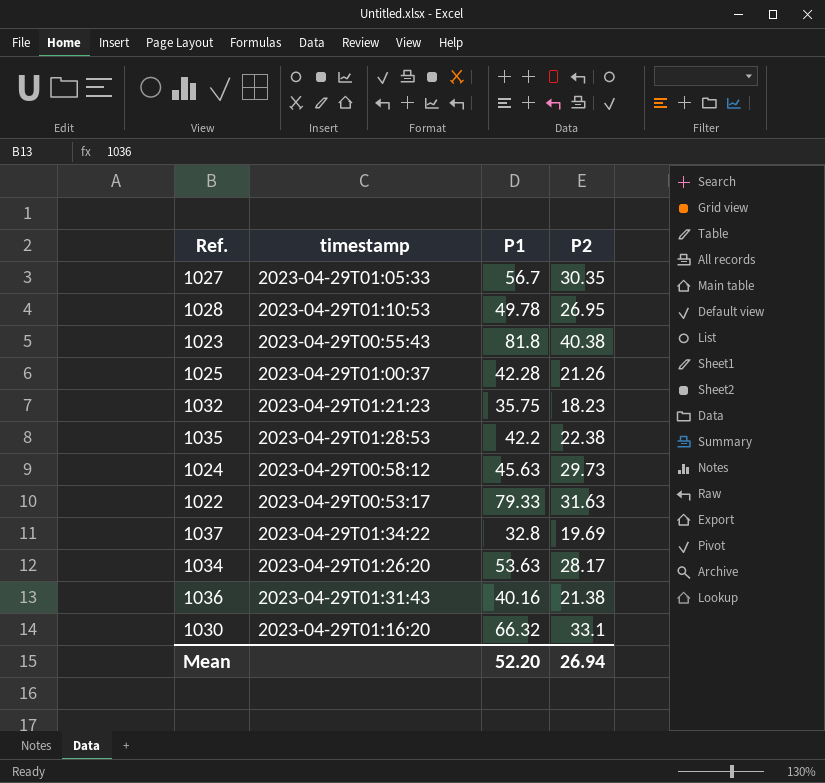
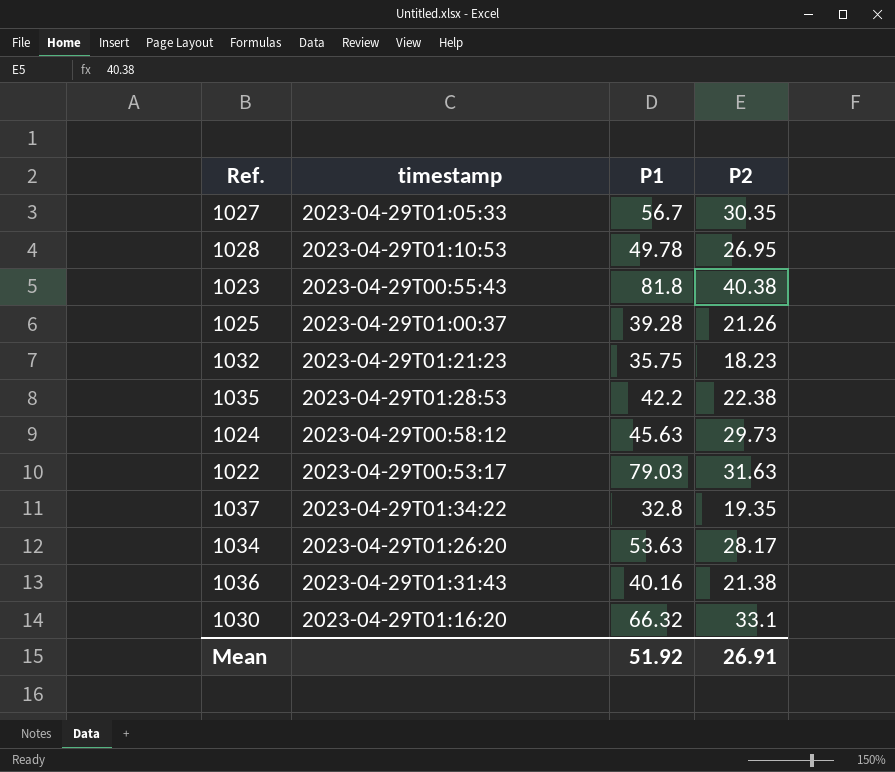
1025 | P1: 42.28 -> 39.28
1022 | P1: 79.33 -> 79.03
1037 | P2: 19.69 -> 19.35
Mean | P1: 52.20 -> 51.92
Mean | P2: 26.94 -> 26.91

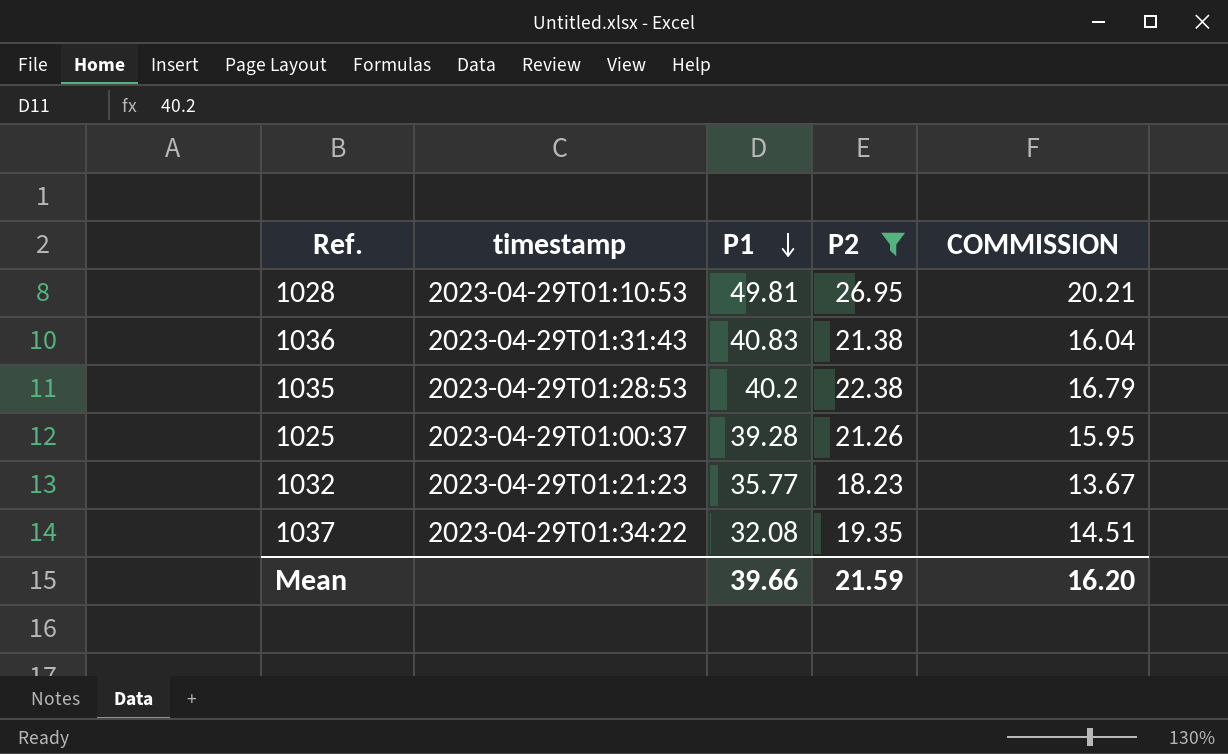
filter: none -> P2 <= 26.95
row order: none -> P1 descending
column COMMISSION | formula: none -> [P2] * 0.75
1028 | P1: 49.78 -> 49.81
1036 | P1: 40.16 -> 40.83
1035 | P1: 42.2 -> 40.2
1032 | P1: 35.75 -> 35.77
1037 | P1: 32.8 -> 32.08
Mean | P1: 51.92 -> 39.66
Mean | P2: 26.91 -> 21.59

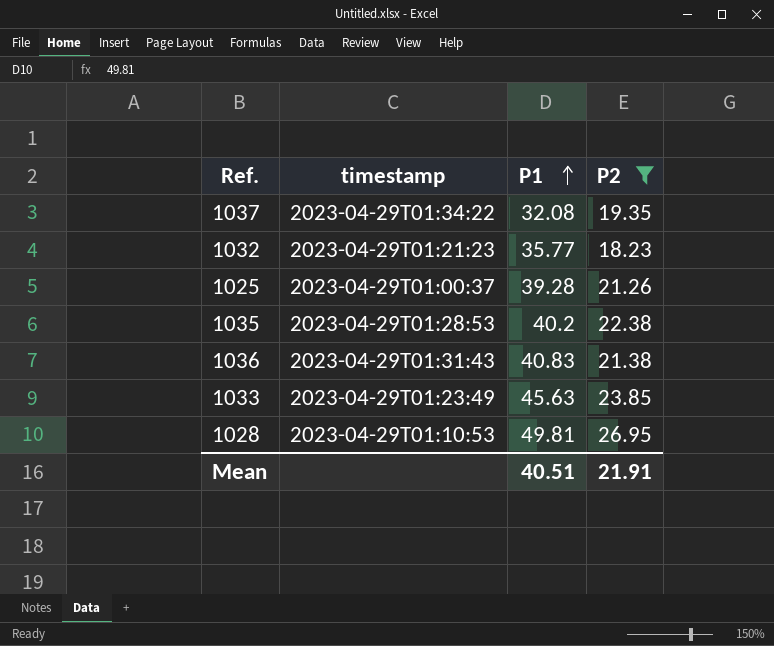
row order: P1 descending -> P1 ascending
column COMMISSION | formula: [P2] * 0.75 -> none
row 1033: none -> 2023-04-29T01:23:49 | 45.63 | 23.85
Mean | P1: 39.66 -> 40.51
Mean | P2: 21.59 -> 21.91

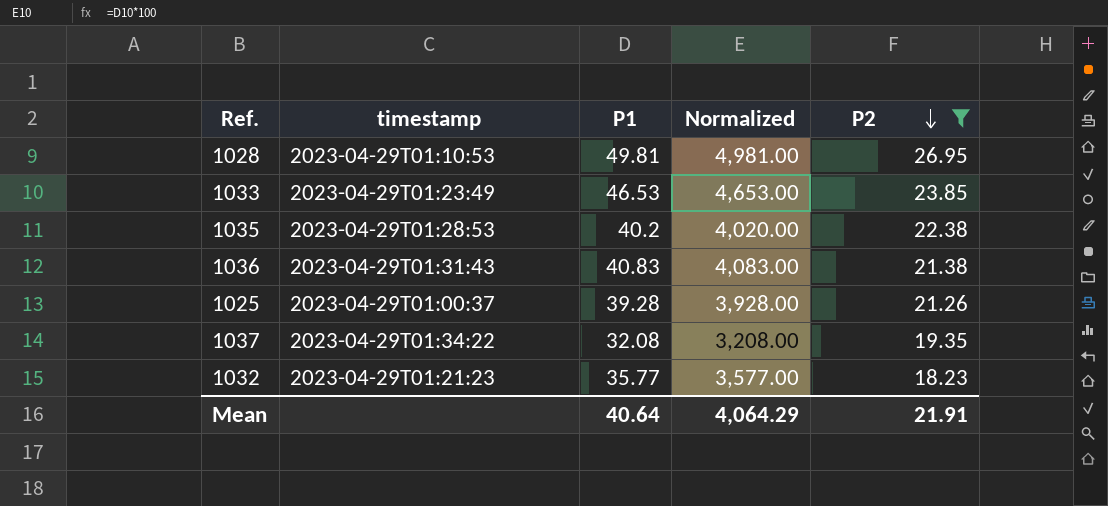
row order: P1 ascending -> P2 descending
column Normalized | formula: none -> [P1] * 100
1033 | P1: 45.63 -> 46.53
Mean | P1: 40.51 -> 40.64

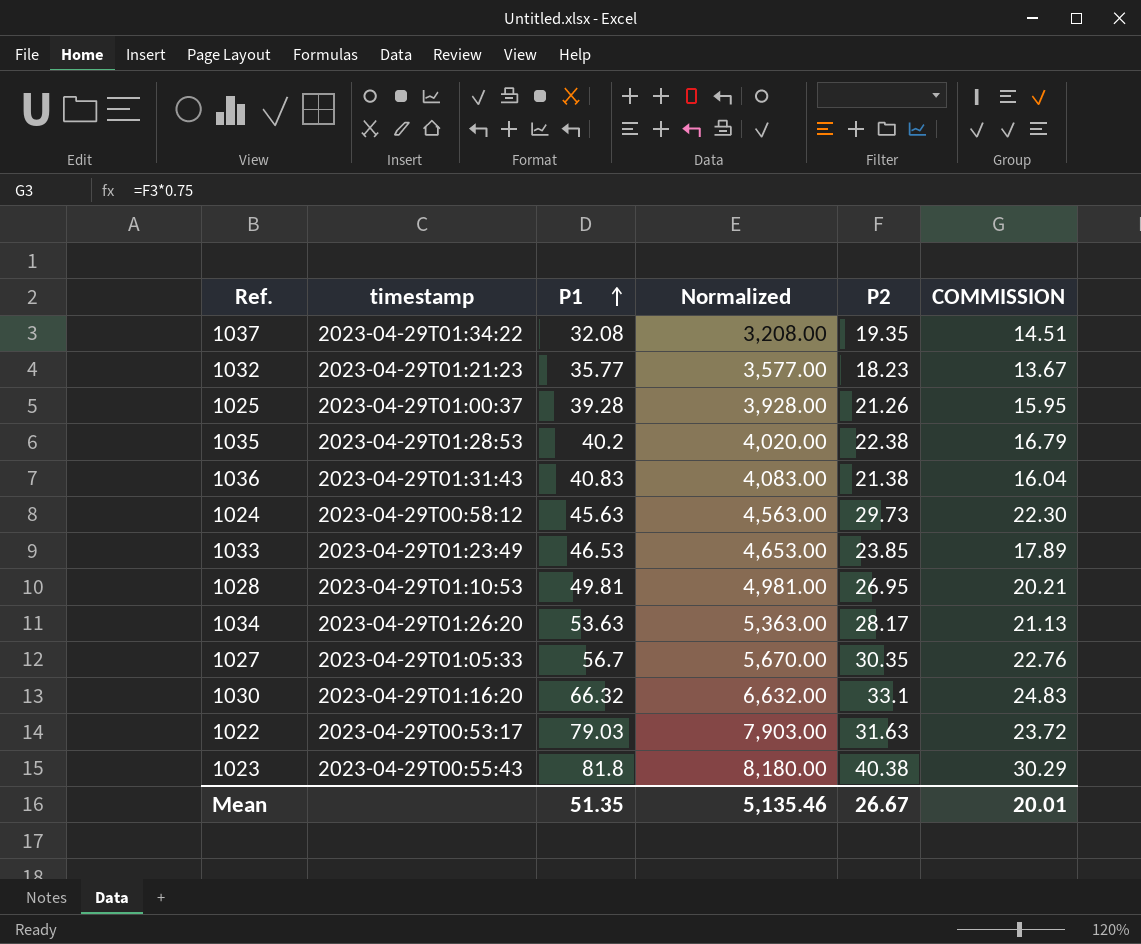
filter: P2 <= 26.95 -> none
row order: P2 descending -> P1 ascending
column COMMISSION | formula: none -> [P2] * 0.75
Mean | P1: 40.64 -> 51.35
Mean | Normalized: 4,064.29 -> 5,135.46
Mean | P2: 21.91 -> 26.67

